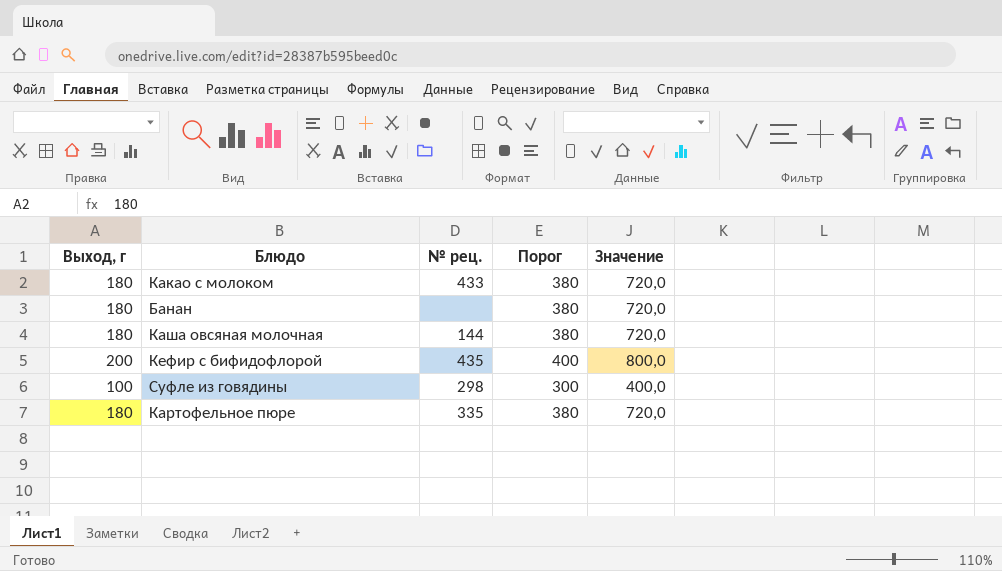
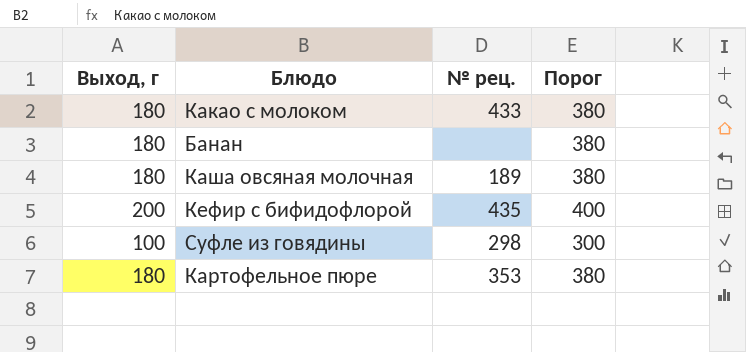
column Значение | formula: [Выход, г] * 4 -> none
Каша овсяная молочная | № рец.: 144 -> 189
Картофельное пюре | № рец.: 335 -> 353

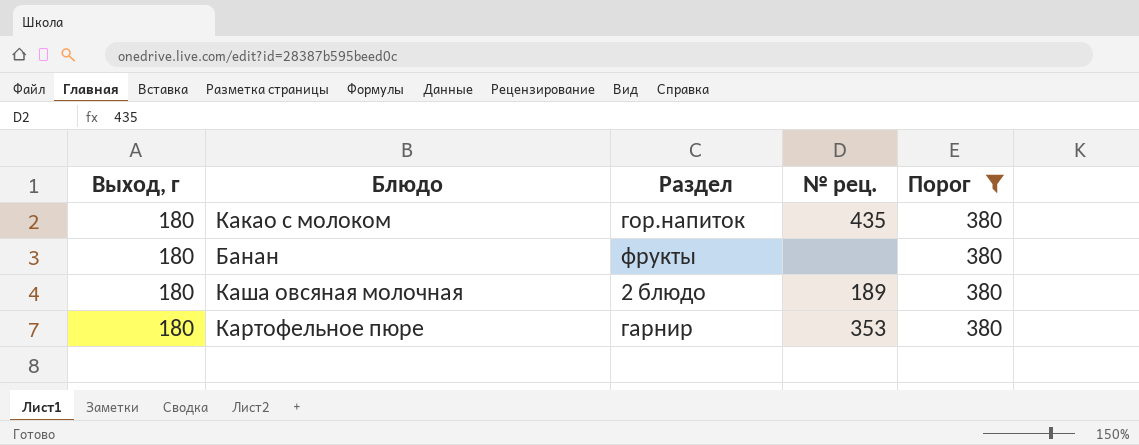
filter: none -> Порог = 380
column Раздел | position: none -> 3
Какао с молоком | № рец.: 433 -> 435

